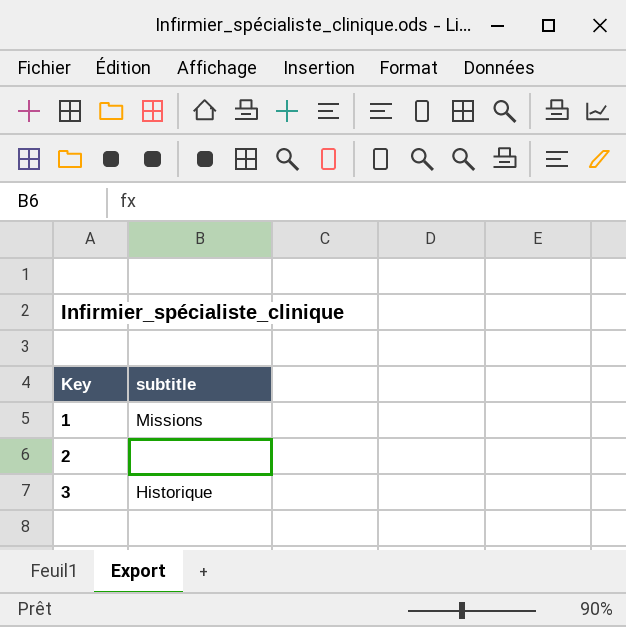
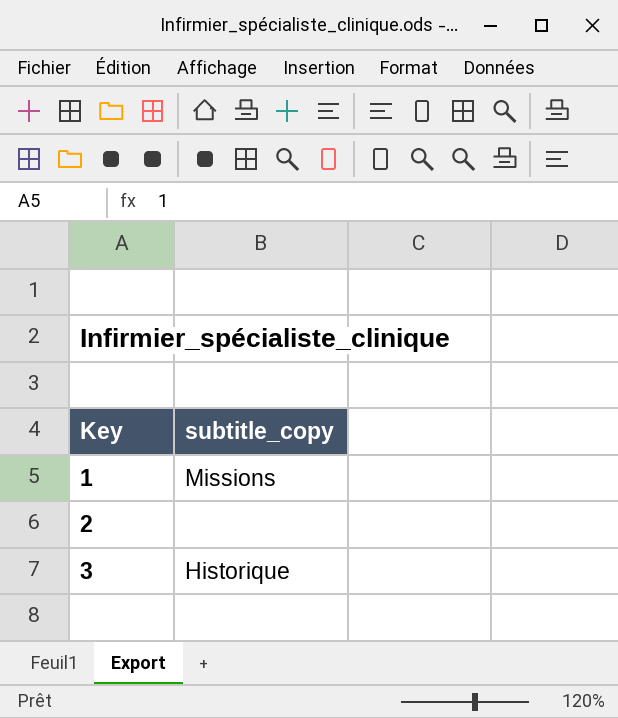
column name: subtitle -> subtitle_copy

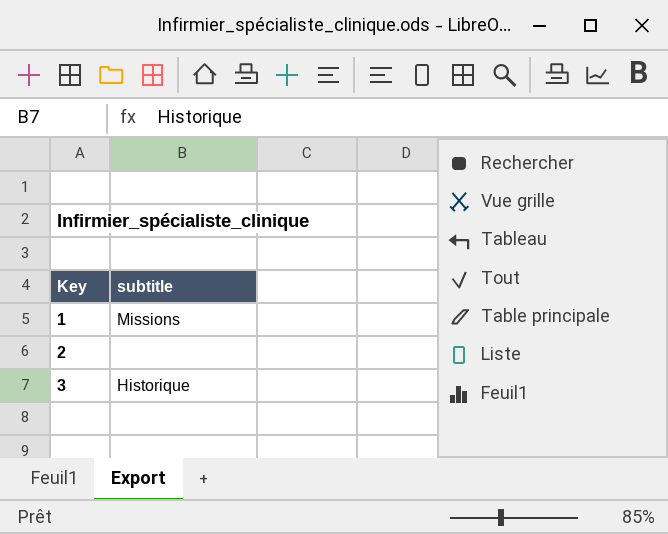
column name: subtitle_copy -> subtitle

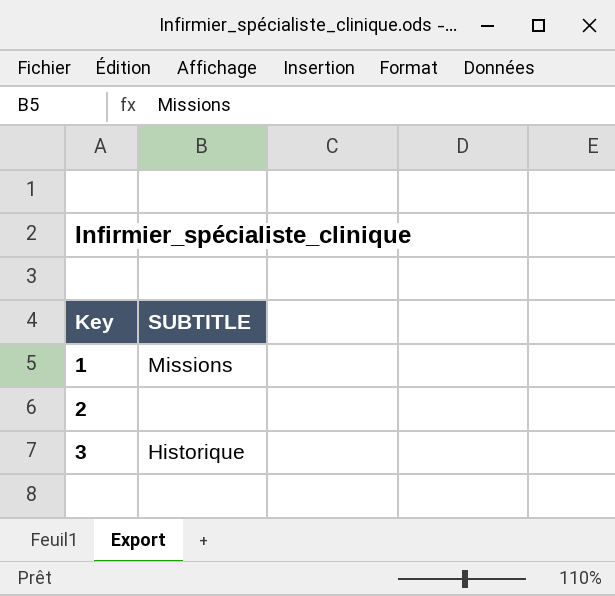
column name: subtitle -> SUBTITLE

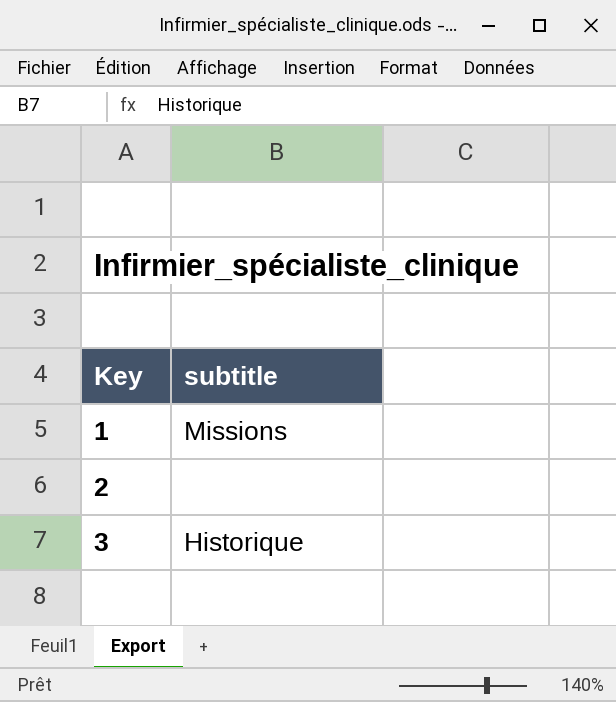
column name: SUBTITLE -> subtitle

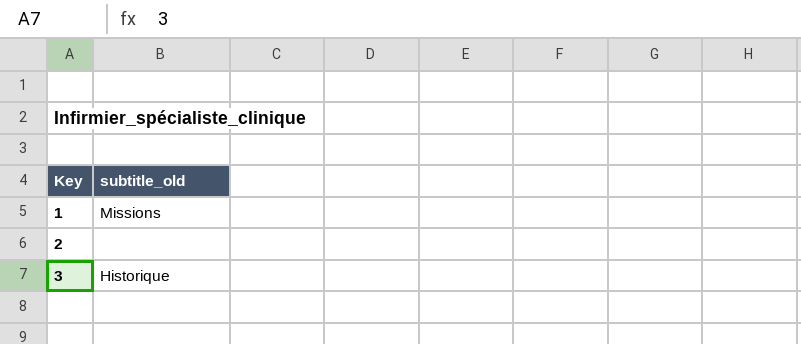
column name: subtitle -> subtitle_old

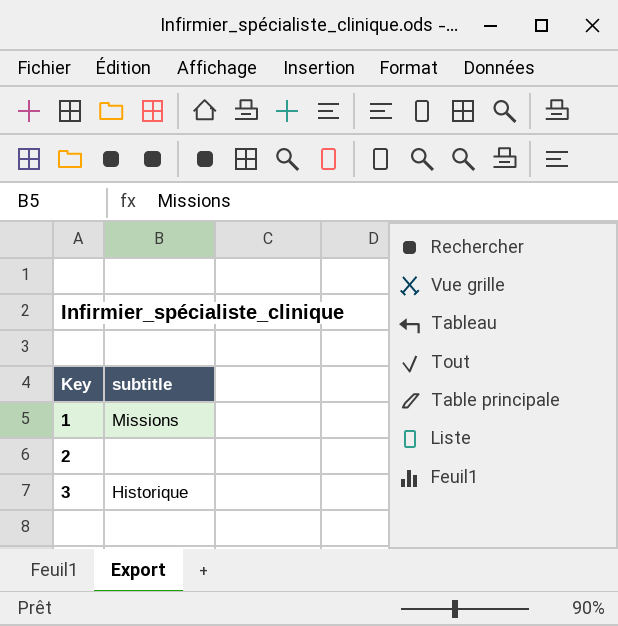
column name: subtitle_old -> subtitle

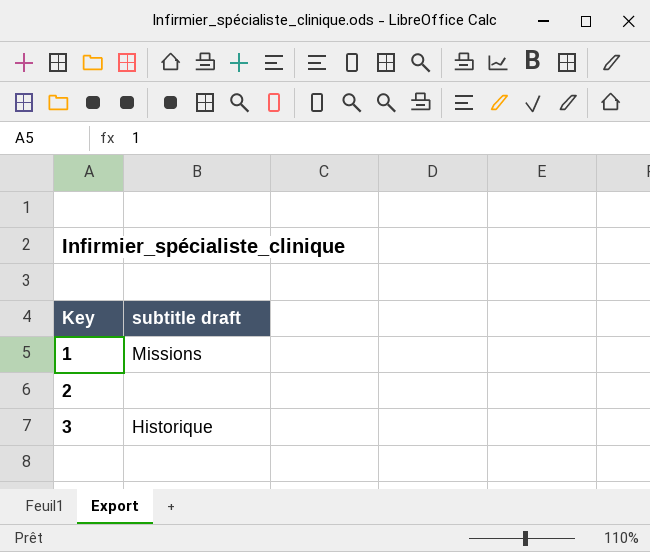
column name: subtitle -> subtitle draft

